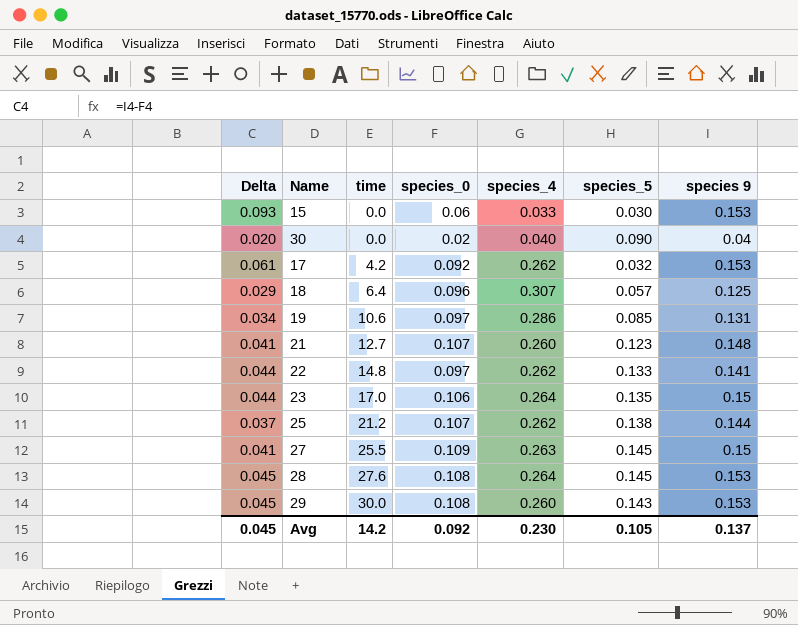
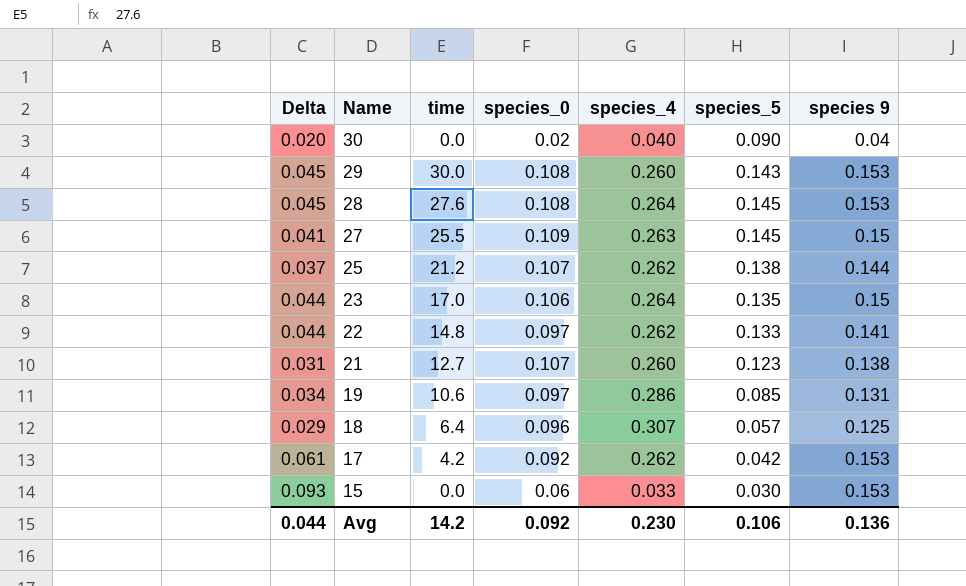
row order: time ascending -> Name descending
21 | Delta: 0.041 -> 0.031
21 | species 9: 0.148 -> 0.138
17 | species_5: 0.032 -> 0.042
Avg | Delta: 0.045 -> 0.044
Avg | species_5: 0.105 -> 0.106
Avg | species 9: 0.137 -> 0.136

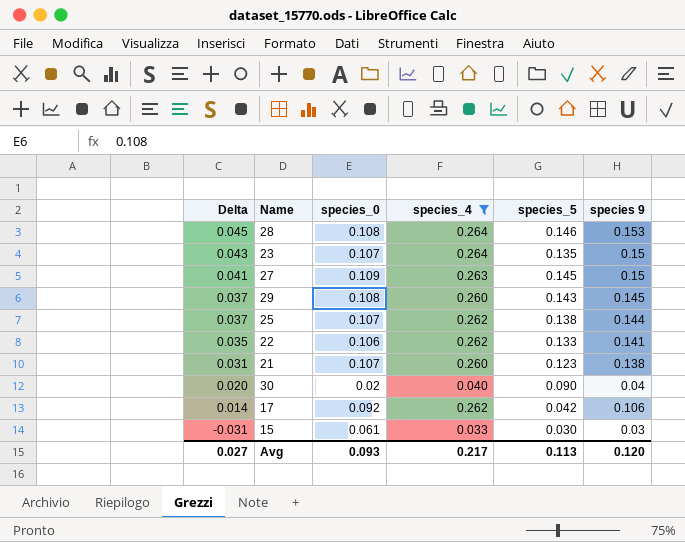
filter: none -> species_4 <= 0.264
row order: Name descending -> Delta descending
column time | position: 3 -> none
28 | species_5: 0.145 -> 0.146
23 | Delta: 0.044 -> 0.043
23 | species_0: 0.106 -> 0.107
29 | Delta: 0.045 -> 0.037
29 | species 9: 0.153 -> 0.145
22 | Delta: 0.044 -> 0.035
22 | species_0: 0.097 -> 0.106
17 | Delta: 0.061 -> 0.014
17 | species 9: 0.153 -> 0.106
15 | Delta: 0.093 -> -0.031
15 | species_0: 0.06 -> 0.061
15 | species 9: 0.153 -> 0.03
Avg | Delta: 0.044 -> 0.027
Avg | species_0: 0.092 -> 0.093
Avg | species_4: 0.230 -> 0.217
Avg | species_5: 0.106 -> 0.113
Avg | species 9: 0.136 -> 0.120

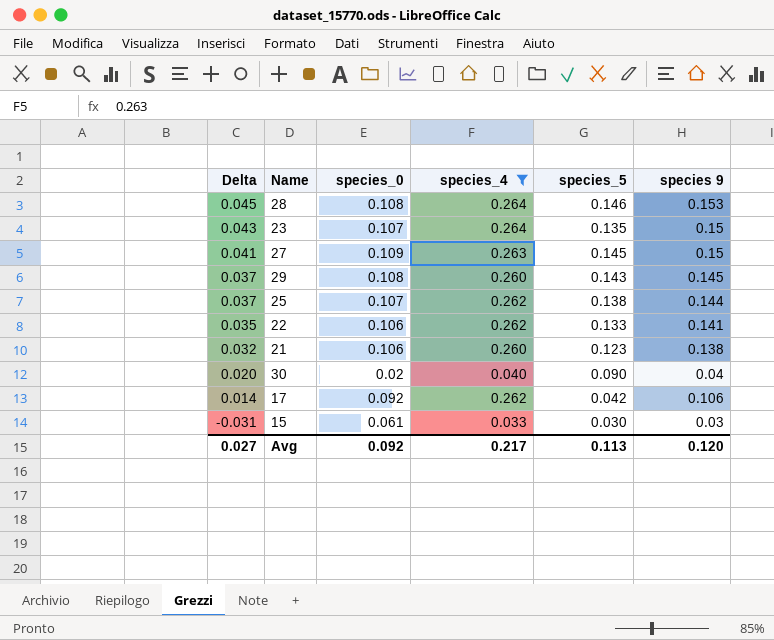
21 | Delta: 0.031 -> 0.032
21 | species_0: 0.107 -> 0.106
Avg | species_0: 0.093 -> 0.092

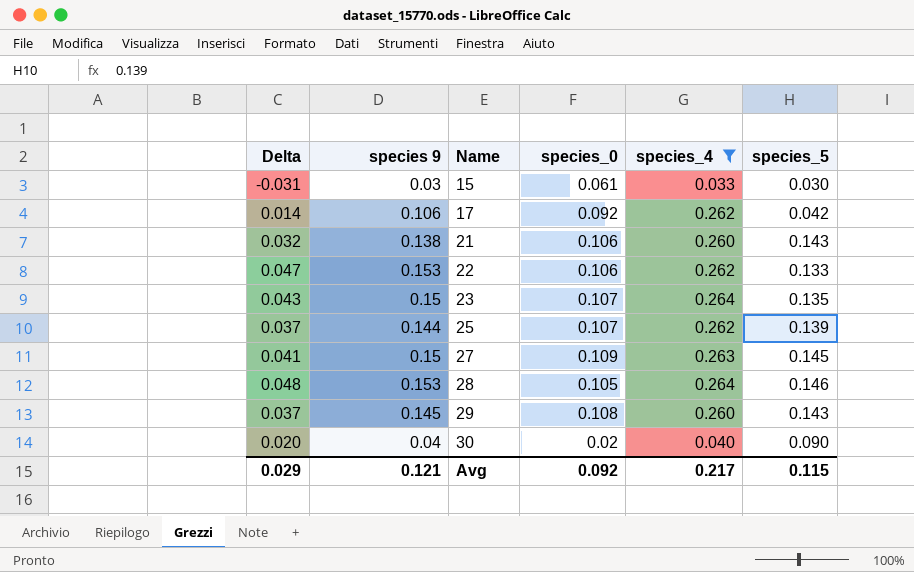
row order: Delta descending -> Name ascending
column species 9 | position: 6 -> 2
21 | species_5: 0.123 -> 0.143
22 | Delta: 0.035 -> 0.047
22 | species 9: 0.141 -> 0.153
25 | species_5: 0.138 -> 0.139
28 | Delta: 0.045 -> 0.048
28 | species_0: 0.108 -> 0.105
Avg | Delta: 0.027 -> 0.029
Avg | species 9: 0.120 -> 0.121
Avg | species_5: 0.113 -> 0.115

